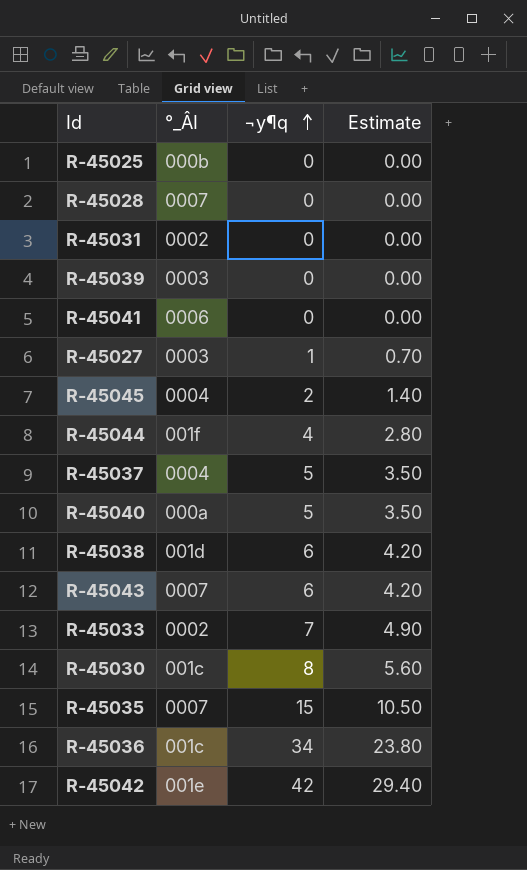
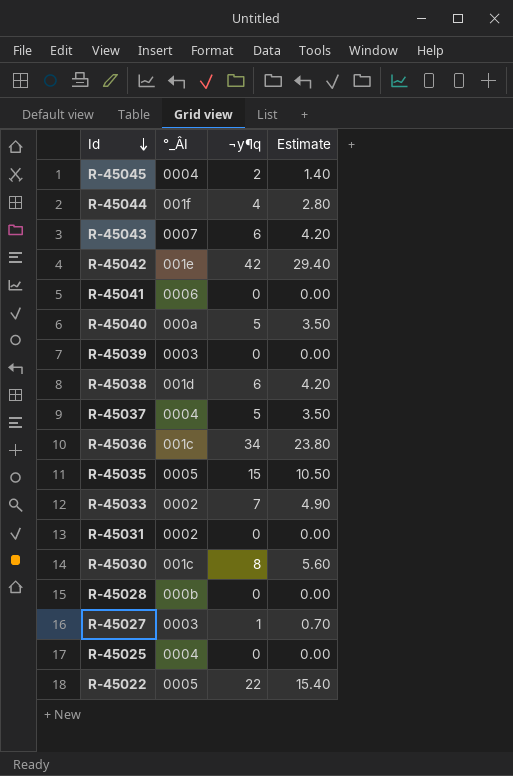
row order: ¬y¶q ascending -> Id descending
R-45035 | °_ÂI: 0007 -> 0005
R-45028 | °_ÂI: 0007 -> 000b
R-45025 | °_ÂI: 000b -> 0004
row R-45022: none -> 0005 | 22 | 15.40

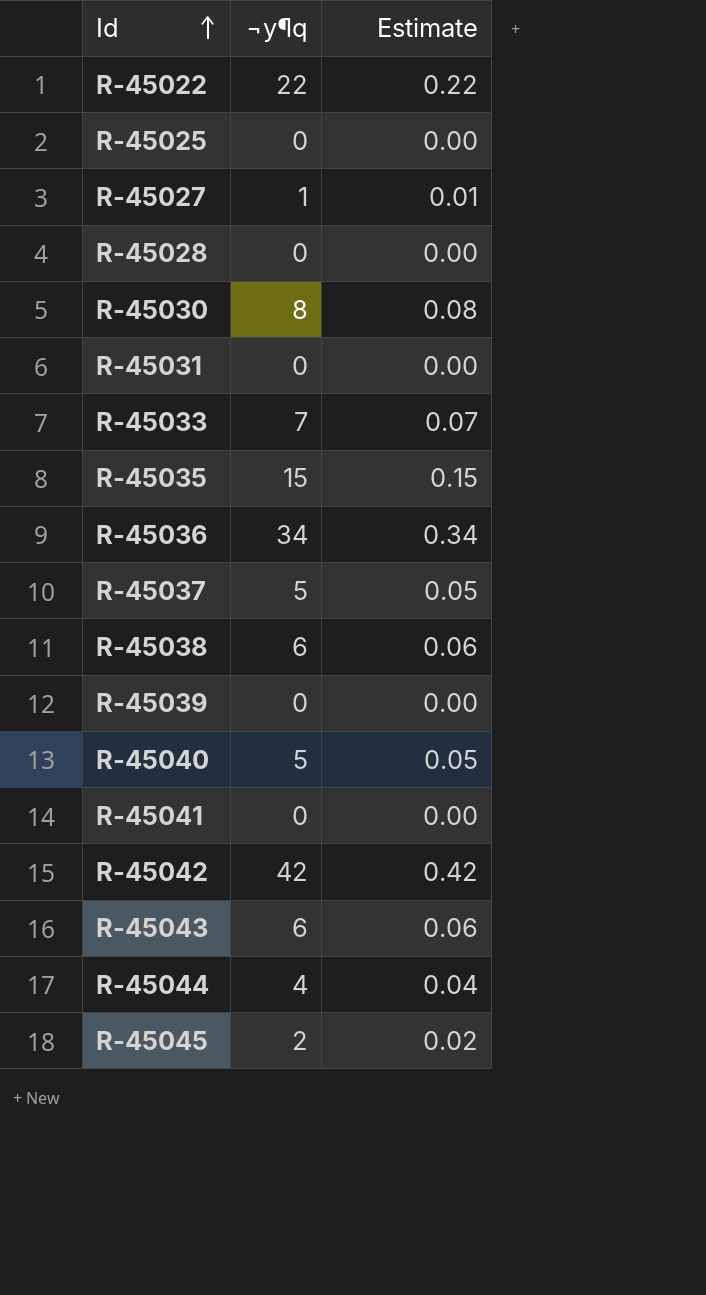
row order: Id descending -> Id ascending
column °_ÂI | position: 2 -> none
column Estimate | formula: [¬y¶q] * 0.7 -> [¬y¶q] * 0.01

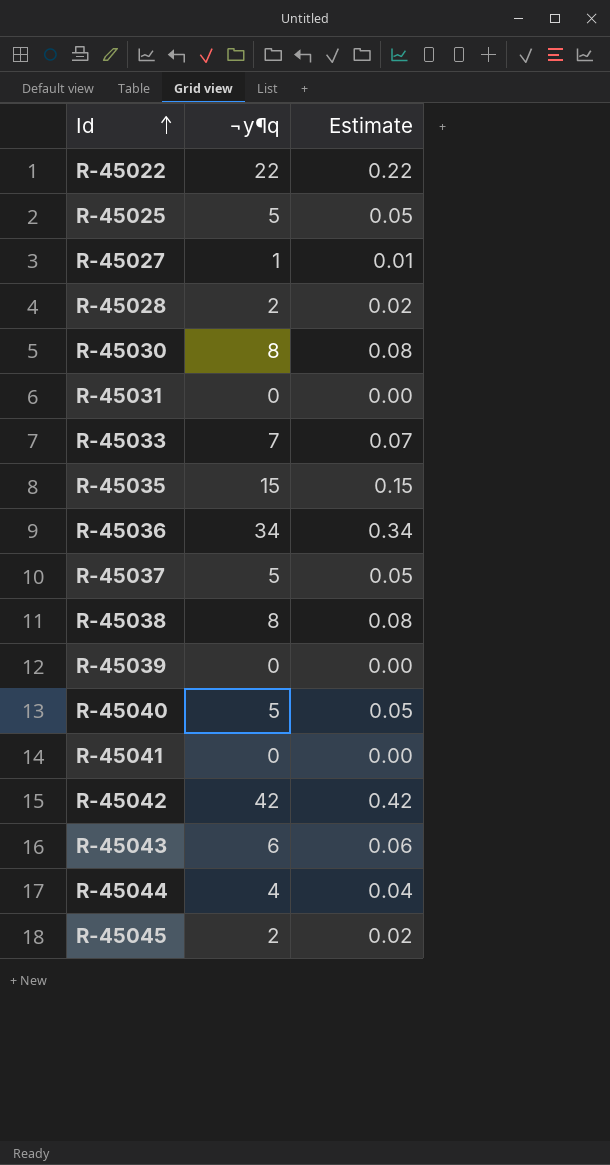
R-45025 | ¬y¶q: 0 -> 5
R-45025 | Estimate: 0.00 -> 0.05
R-45028 | ¬y¶q: 0 -> 2
R-45028 | Estimate: 0.00 -> 0.02
R-45038 | ¬y¶q: 6 -> 8
R-45038 | Estimate: 0.06 -> 0.08

